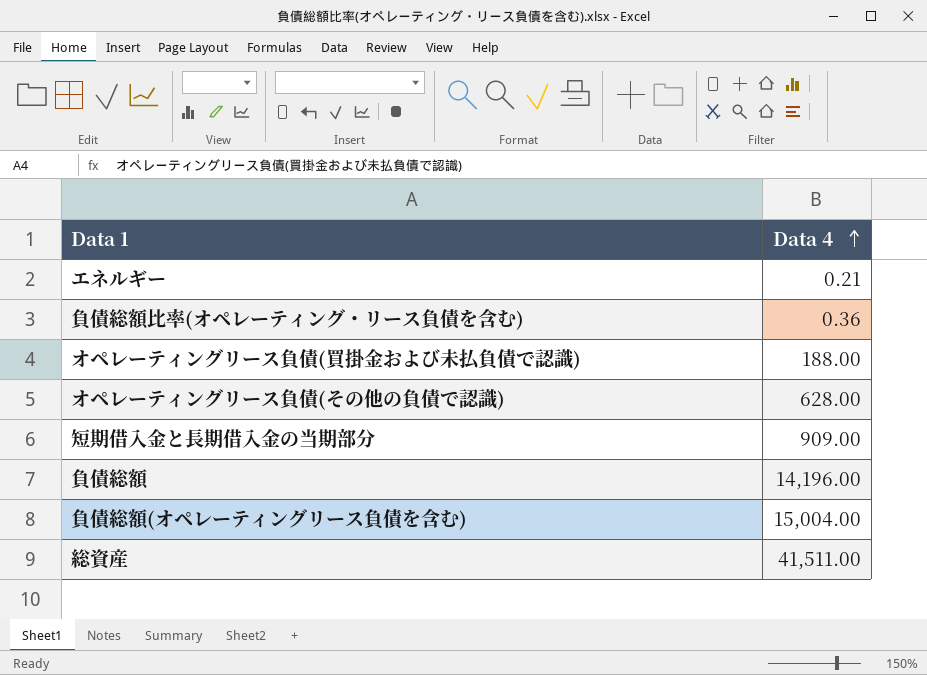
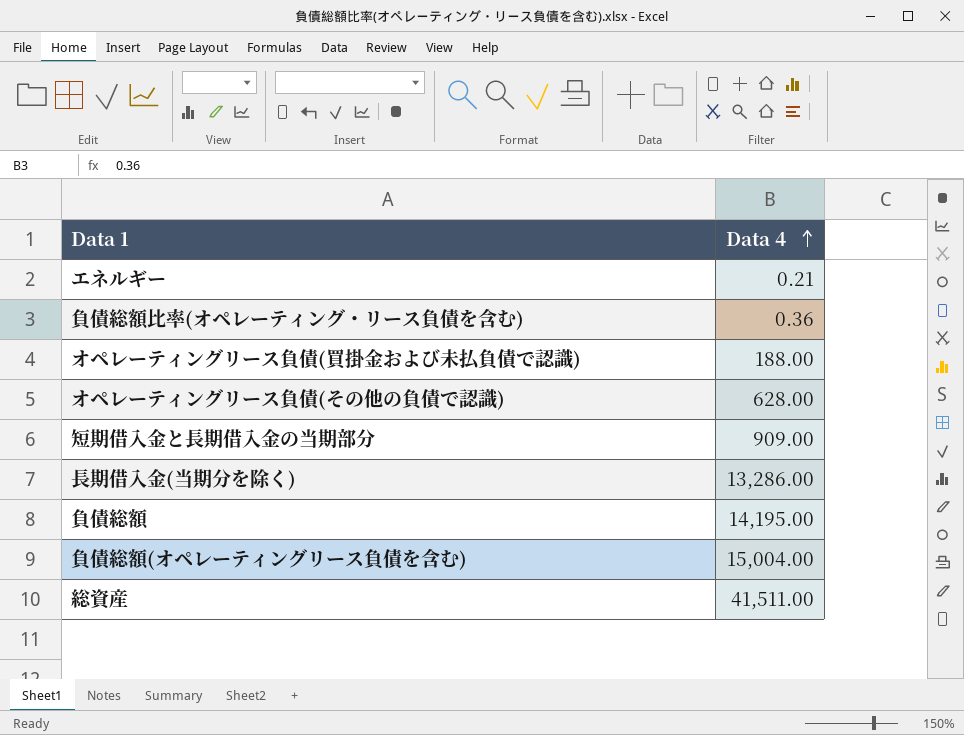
row 長期借入金(当期分を除く): none -> 13,286.00
負債総額 | Data 4: 14,196.00 -> 14,195.00

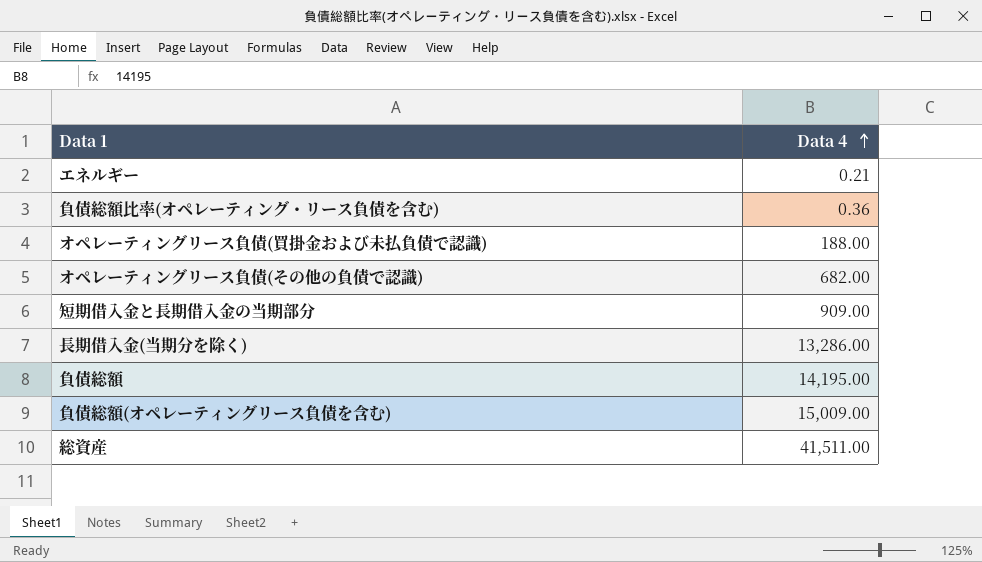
オペレーティングリース負債(その他の負債で認識) | Data 4: 628.00 -> 682.00
負債総額(オペレーティングリース負債を含む) | Data 4: 15,004.00 -> 15,009.00

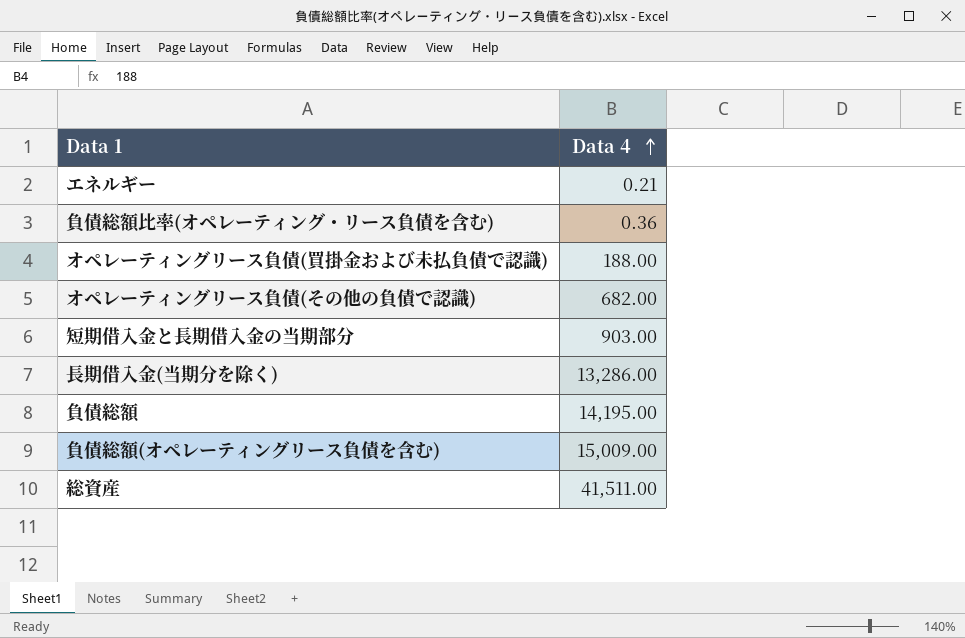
短期借入金と長期借入金の当期部分 | Data 4: 909.00 -> 903.00

